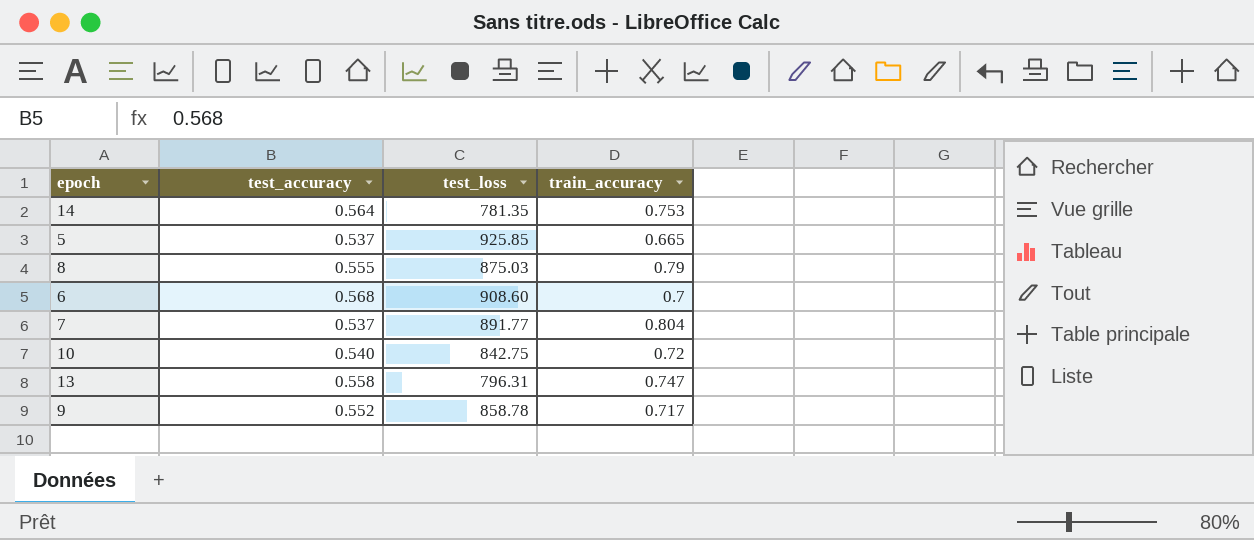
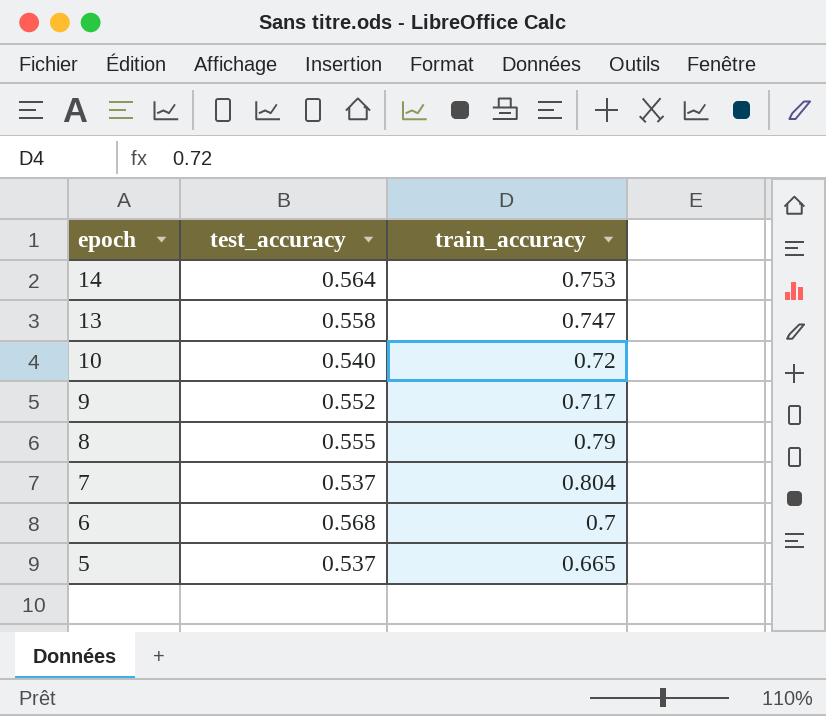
row order: none -> epoch descending
column test_loss | position: 3 -> none

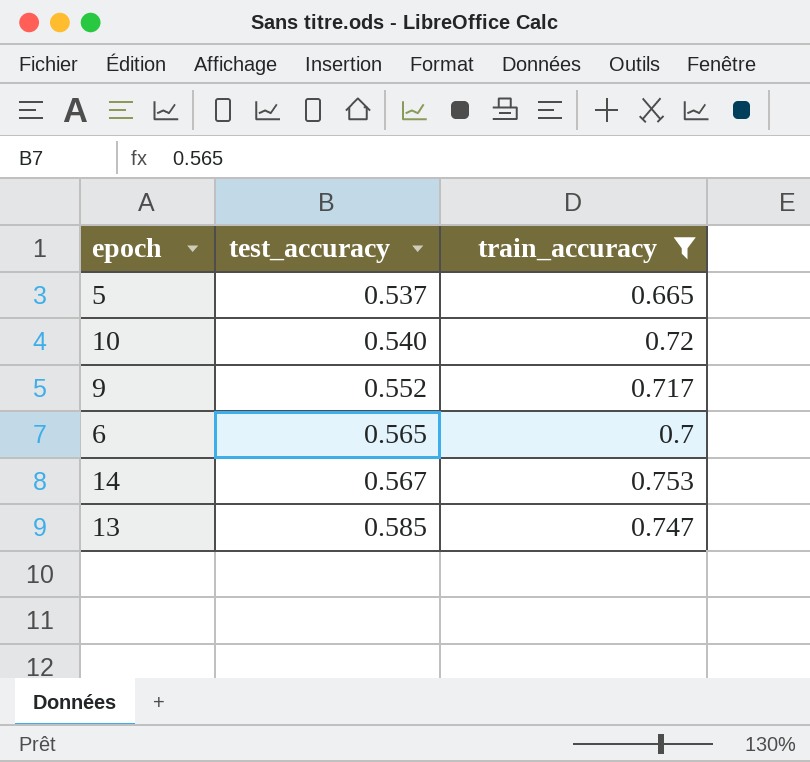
filter: none -> train_accuracy <= 0.753
row order: epoch descending -> test_accuracy ascending
6 | test_accuracy: 0.568 -> 0.565
14 | test_accuracy: 0.564 -> 0.567
13 | test_accuracy: 0.558 -> 0.585

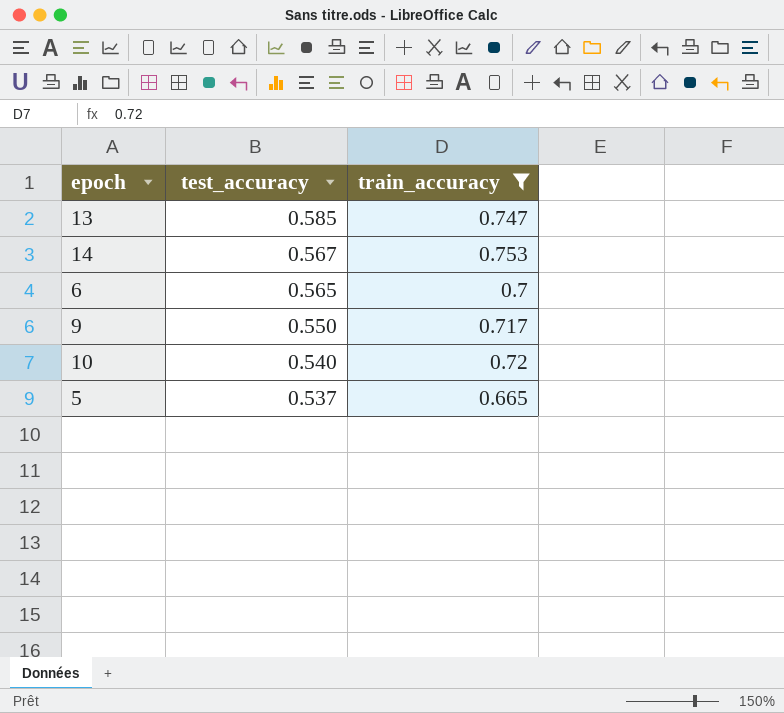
row order: test_accuracy ascending -> test_accuracy descending
9 | test_accuracy: 0.552 -> 0.550

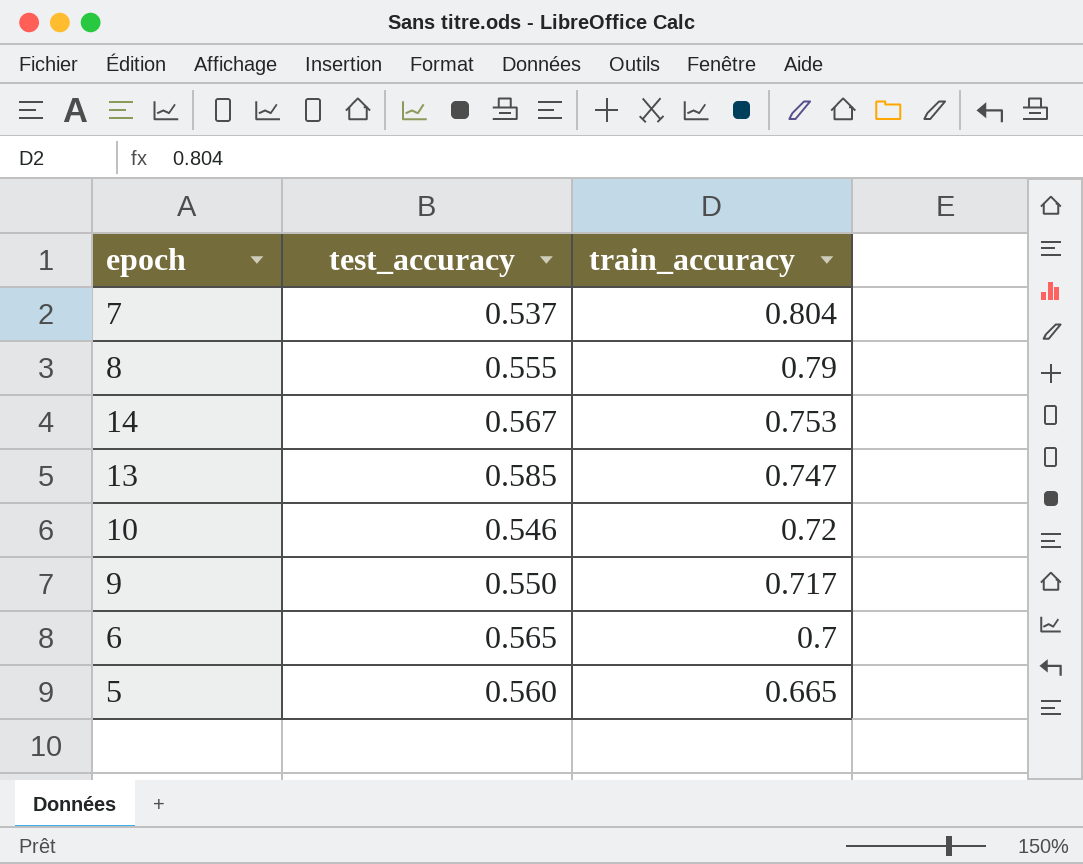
filter: train_accuracy <= 0.753 -> none
row order: test_accuracy descending -> train_accuracy descending
10 | test_accuracy: 0.540 -> 0.546
5 | test_accuracy: 0.537 -> 0.560

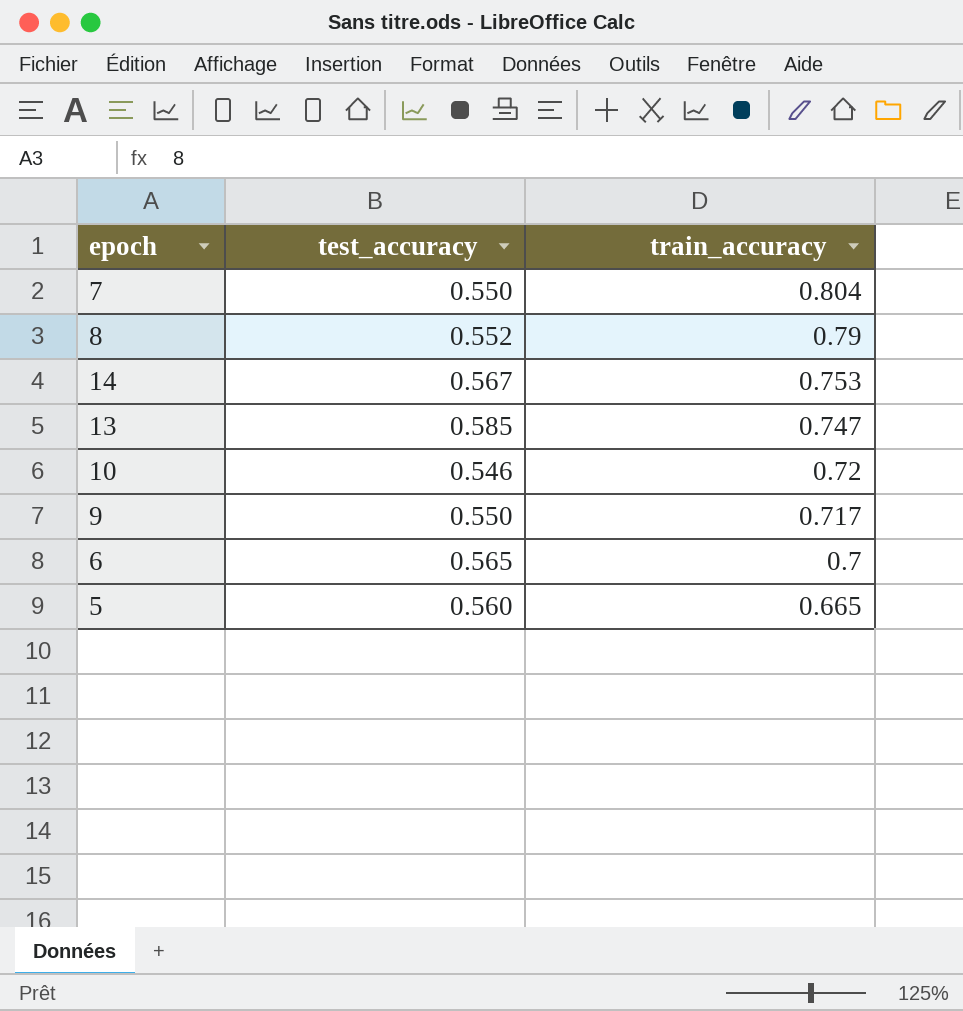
7 | test_accuracy: 0.537 -> 0.550
8 | test_accuracy: 0.555 -> 0.552

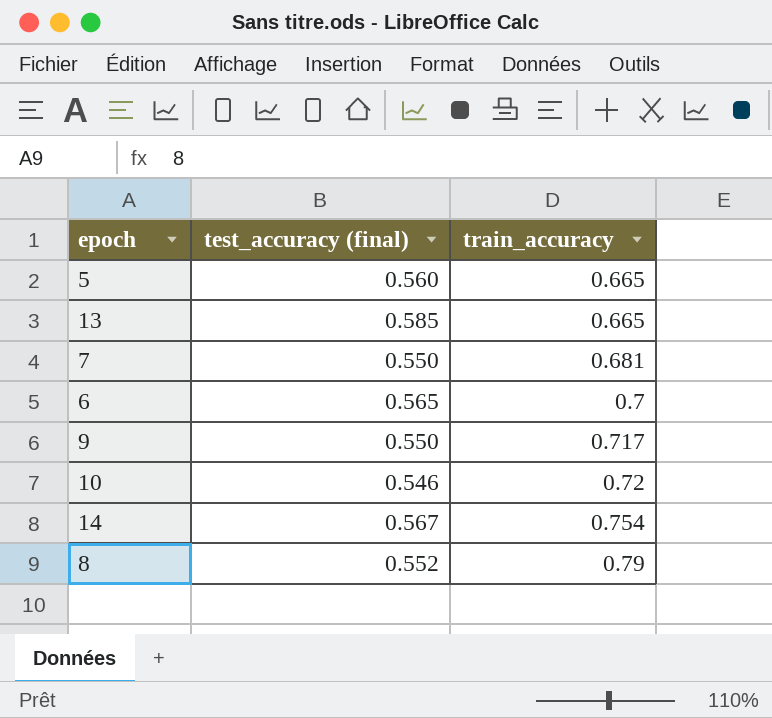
row order: train_accuracy descending -> train_accuracy ascending
column name: test_accuracy -> test_accuracy (final)
13 | train_accuracy: 0.747 -> 0.665
7 | train_accuracy: 0.804 -> 0.681
14 | train_accuracy: 0.753 -> 0.754

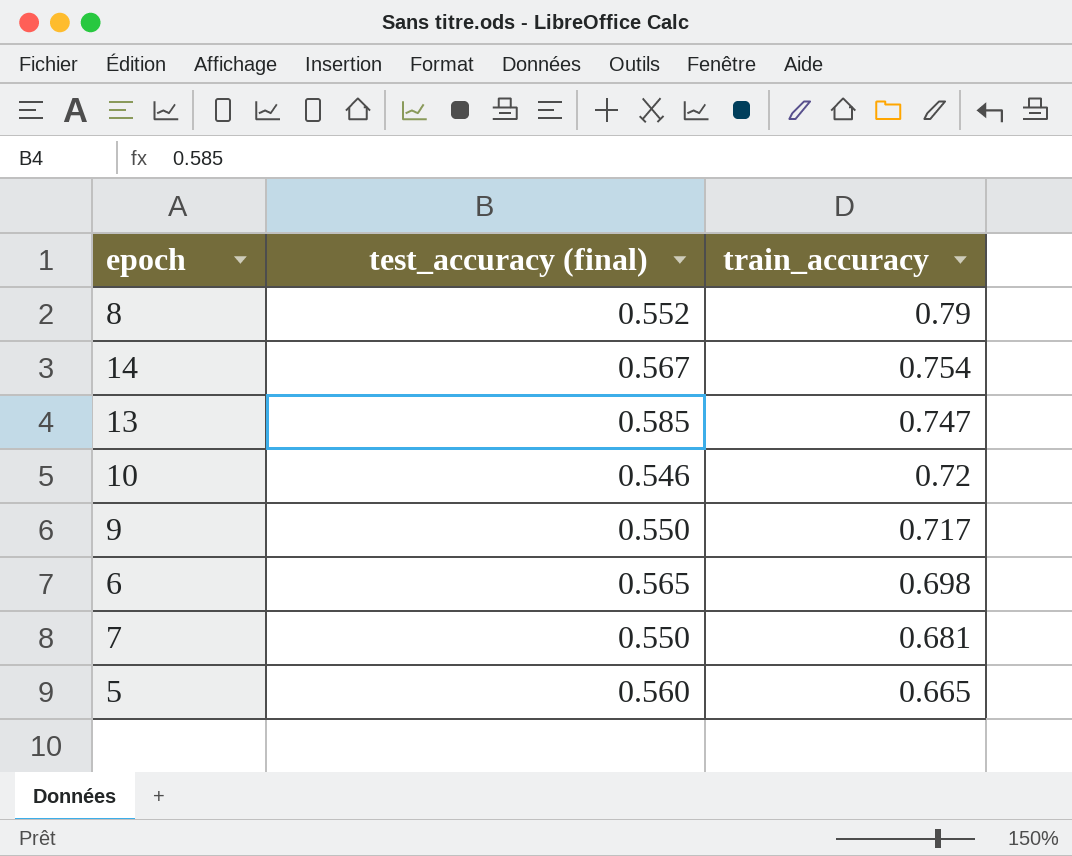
row order: train_accuracy ascending -> train_accuracy descending
13 | train_accuracy: 0.665 -> 0.747
6 | train_accuracy: 0.7 -> 0.698

